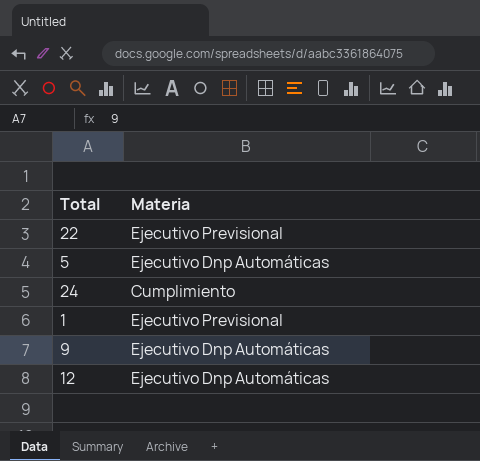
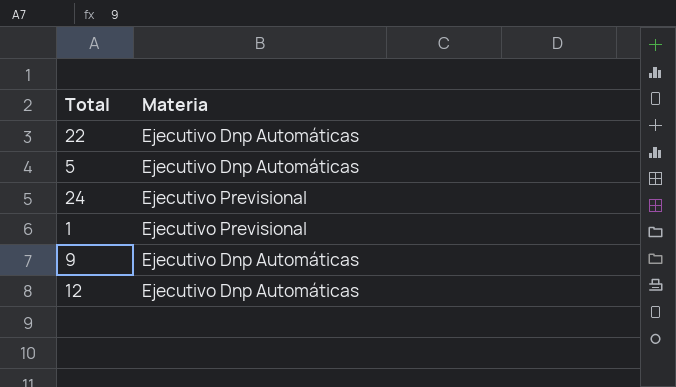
22 | Materia: Ejecutivo Previsional -> Ejecutivo Dnp Automáticas
24 | Materia: Cumplimiento -> Ejecutivo Previsional

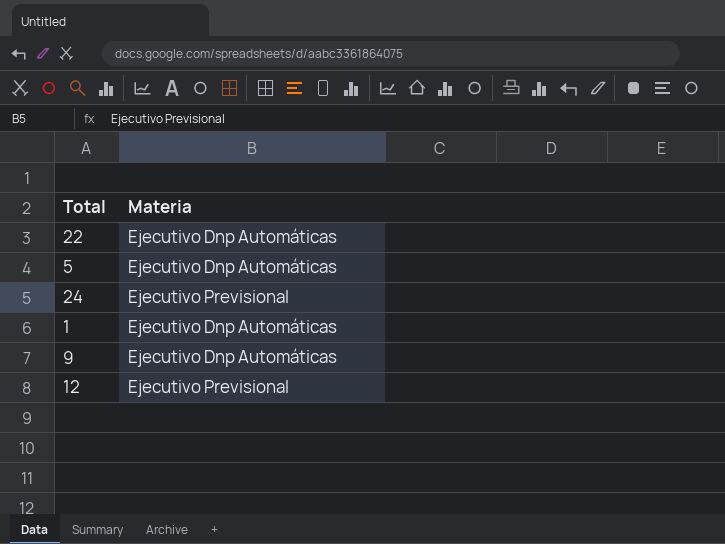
1 | Materia: Ejecutivo Previsional -> Ejecutivo Dnp Automáticas
12 | Materia: Ejecutivo Dnp Automáticas -> Ejecutivo Previsional

